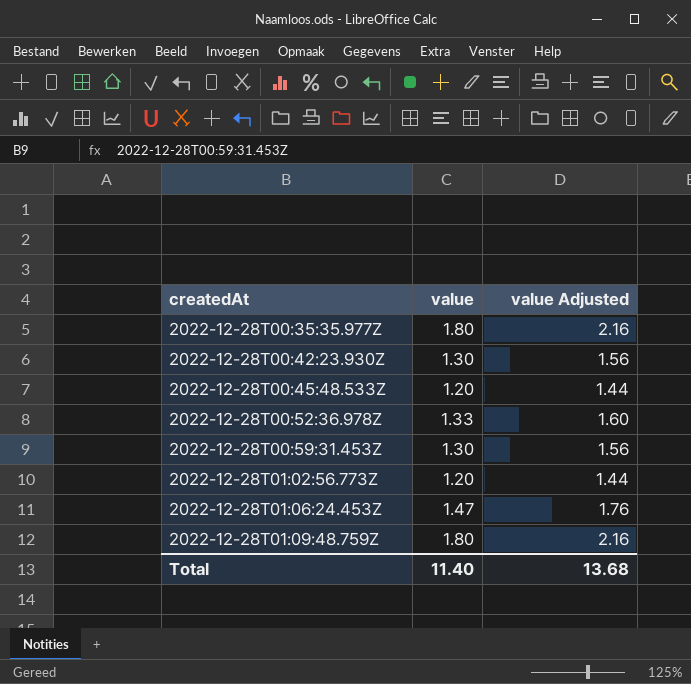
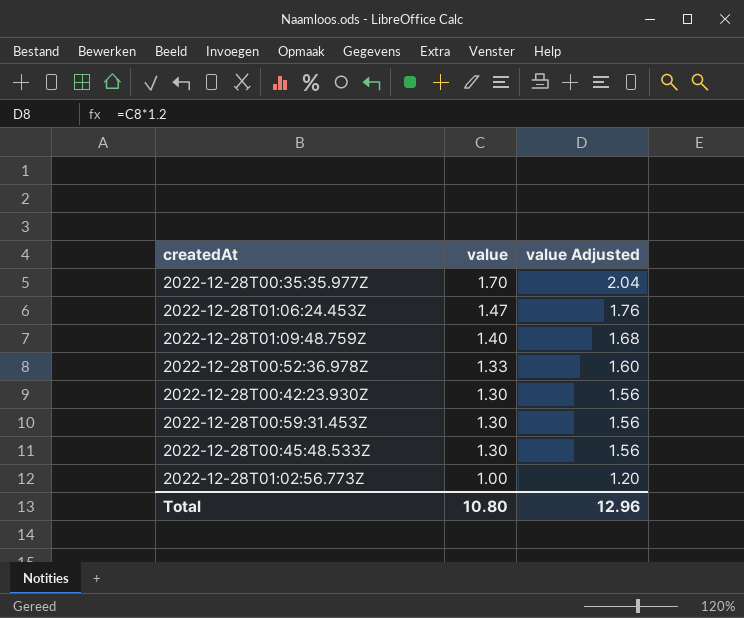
row order: createdAt ascending -> value descending
2022-12-28T00:35:35.977Z | value: 1.80 -> 1.70
2022-12-28T00:35:35.977Z | value Adjusted: 2.16 -> 2.04
2022-12-28T01:09:48.759Z | value: 1.80 -> 1.40
2022-12-28T01:09:48.759Z | value Adjusted: 2.16 -> 1.68
2022-12-28T00:45:48.533Z | value: 1.20 -> 1.30
2022-12-28T00:45:48.533Z | value Adjusted: 1.44 -> 1.56
2022-12-28T01:02:56.773Z | value: 1.20 -> 1.00
2022-12-28T01:02:56.773Z | value Adjusted: 1.44 -> 1.20
Total | value: 11.40 -> 10.80
Total | value Adjusted: 13.68 -> 12.96

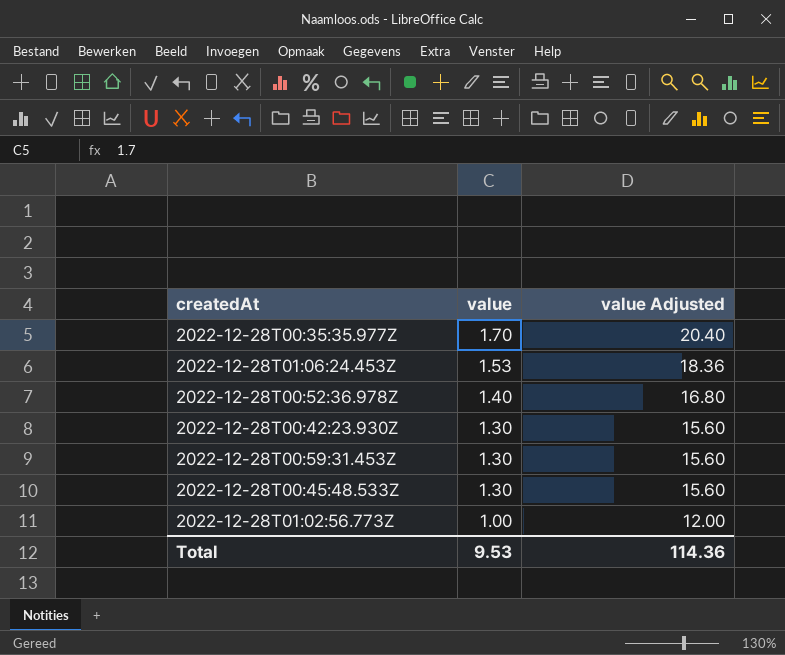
column value Adjusted | formula: [value] * 1.2 -> [value] * 12
row 2022-12-28T01:09:48.759Z: 1.40 | 1.68 -> none
2022-12-28T01:06:24.453Z | value: 1.47 -> 1.53
2022-12-28T00:52:36.978Z | value: 1.33 -> 1.40
Total | value: 10.80 -> 9.53
Total | value Adjusted: 12.96 -> 114.36

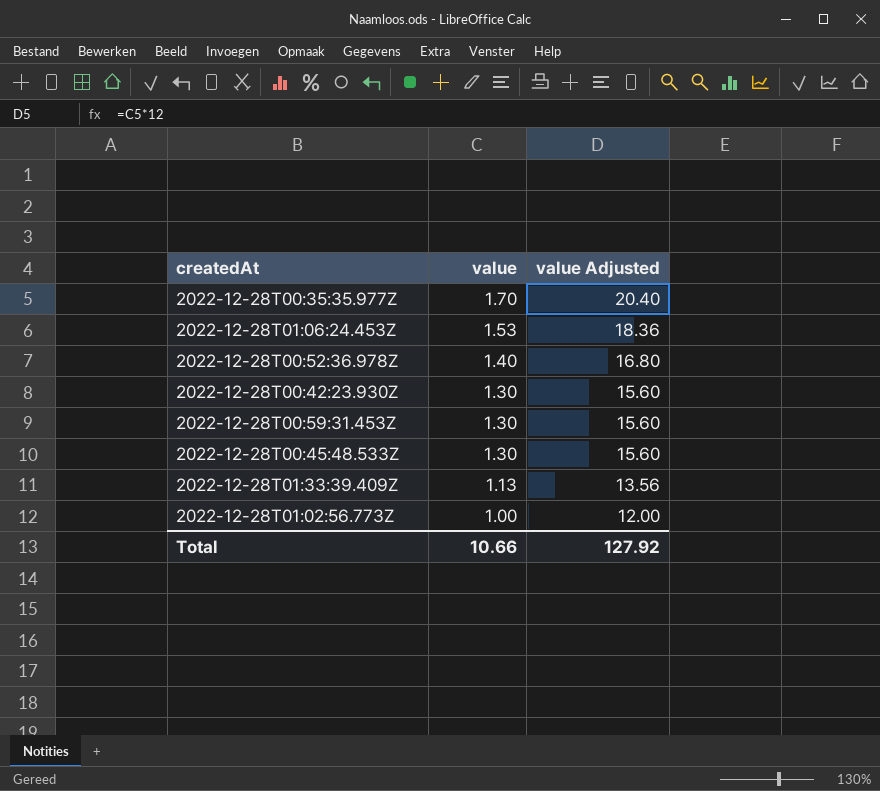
row 2022-12-28T01:33:39.409Z: none -> 1.13 | 13.56
Total | value: 9.53 -> 10.66
Total | value Adjusted: 114.36 -> 127.92

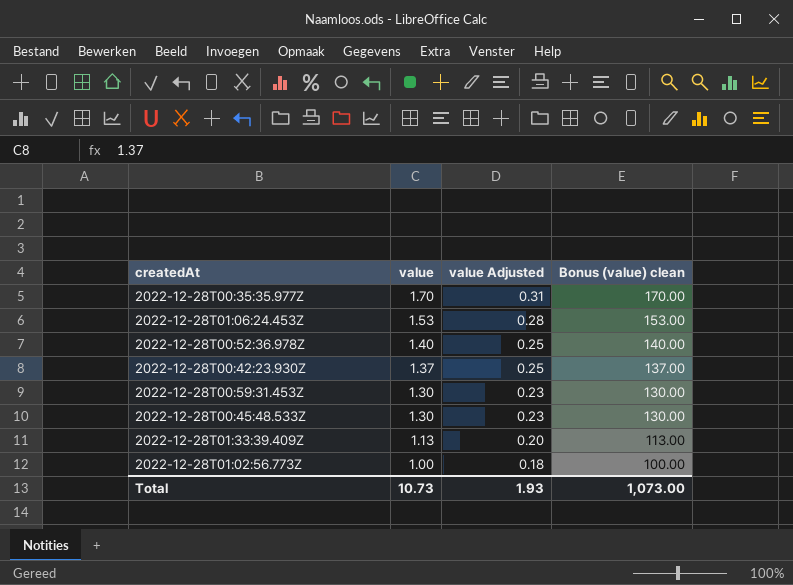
column value Adjusted | formula: [value] * 12 -> [value] * 0.18
column Bonus (value) clean | formula: none -> [value] * 100
2022-12-28T00:42:23.930Z | value: 1.30 -> 1.37
Total | value: 10.66 -> 10.73
Total | value Adjusted: 127.92 -> 1.93

